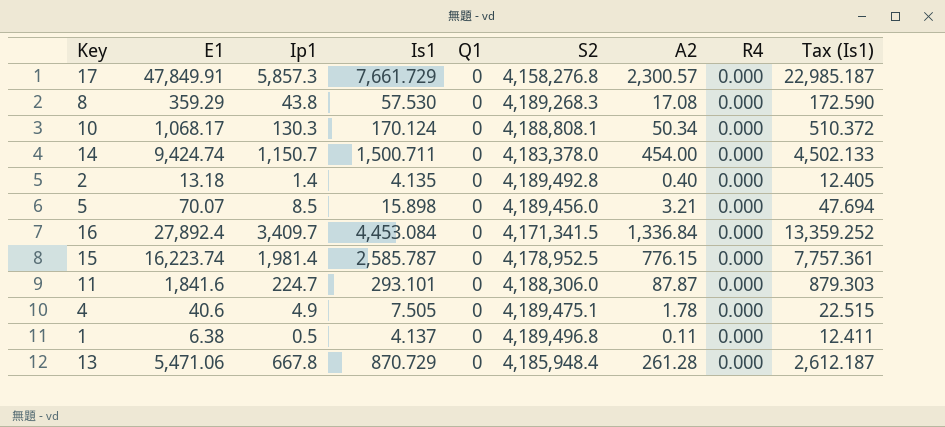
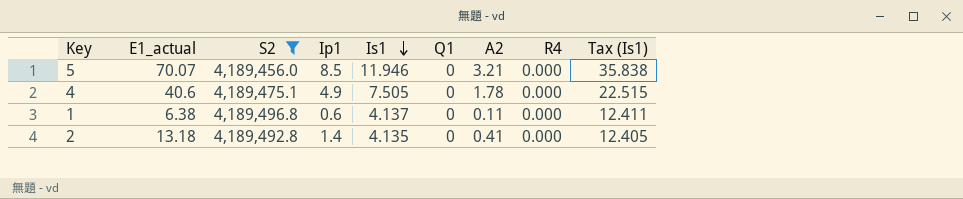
filter: none -> S2 >= 4,189,456.0
row order: none -> Is1 descending
column name: E1 -> E1_actual
column S2 | position: 6 -> 3
5 | Is1: 15.898 -> 11.946
5 | Tax (Is1): 47.694 -> 35.838
1 | Ip1: 0.5 -> 0.6
2 | A2: 0.40 -> 0.41

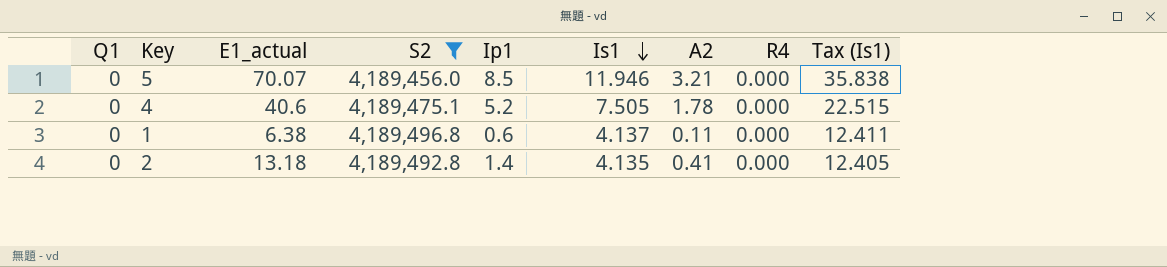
column Q1 | position: 6 -> 1
4 | Ip1: 4.9 -> 5.2

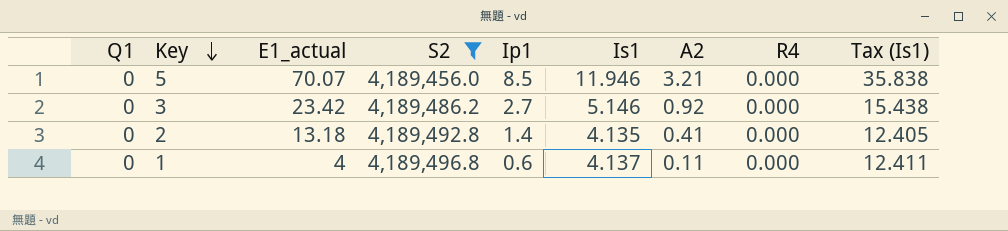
row order: Is1 descending -> Key descending
row 4: 0 | 40.6 | 4,189,475.1 | 5.2 | 7.505 | 1.78 | 0.000 | 22.515 -> none
row 3: none -> 0 | 23.42 | 4,189,486.2 | 2.7 | 5.146 | 0.92 | 0.000 | 15.438
1 | E1_actual: 6.38 -> 4

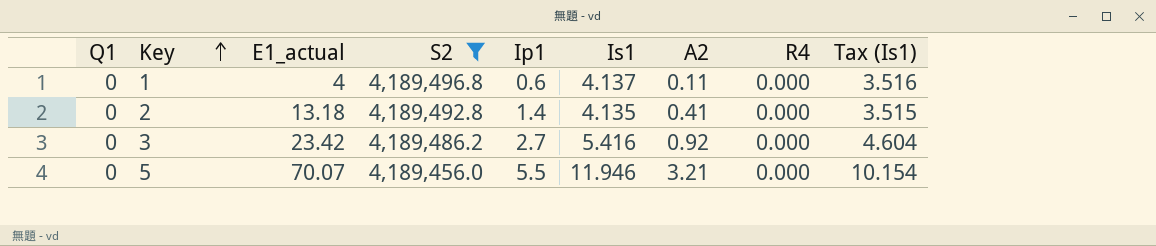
row order: Key descending -> Key ascending
column Tax (Is1) | formula: [Is1] * 3 -> [Is1] * 0.85
3 | Is1: 5.146 -> 5.416
5 | Ip1: 8.5 -> 5.5

